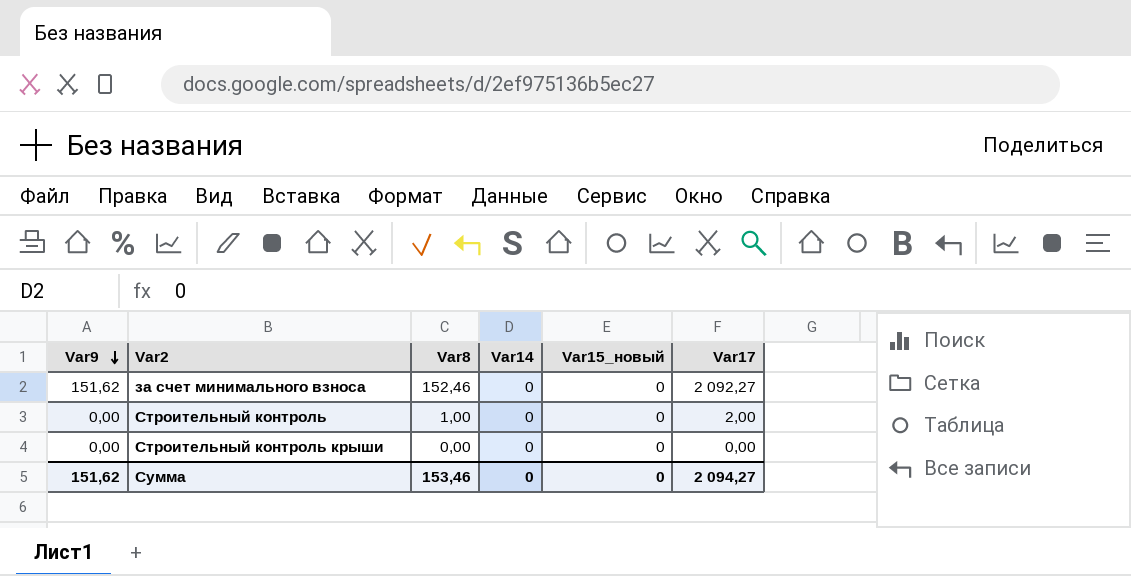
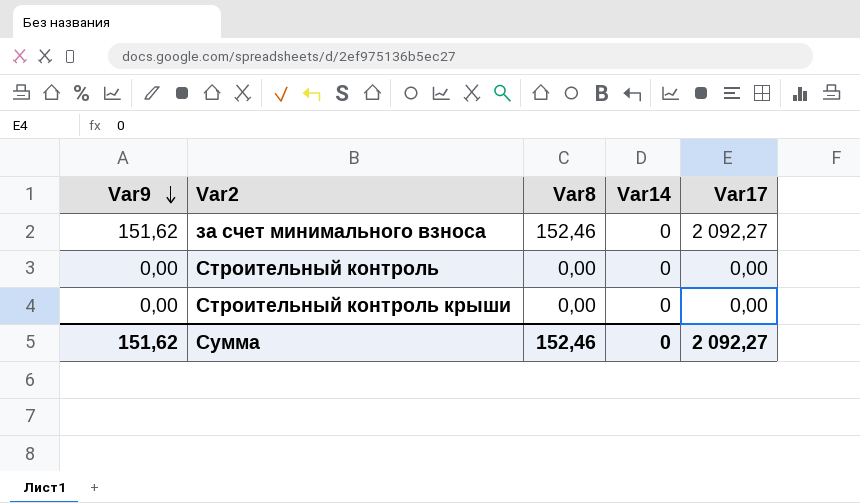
column Var15_новый | position: 5 -> none
Строительный контроль | Var8: 1,00 -> 0,00
Строительный контроль | Var17: 2,00 -> 0,00
Сумма | Var8: 153,46 -> 152,46
Сумма | Var17: 2 094,27 -> 2 092,27

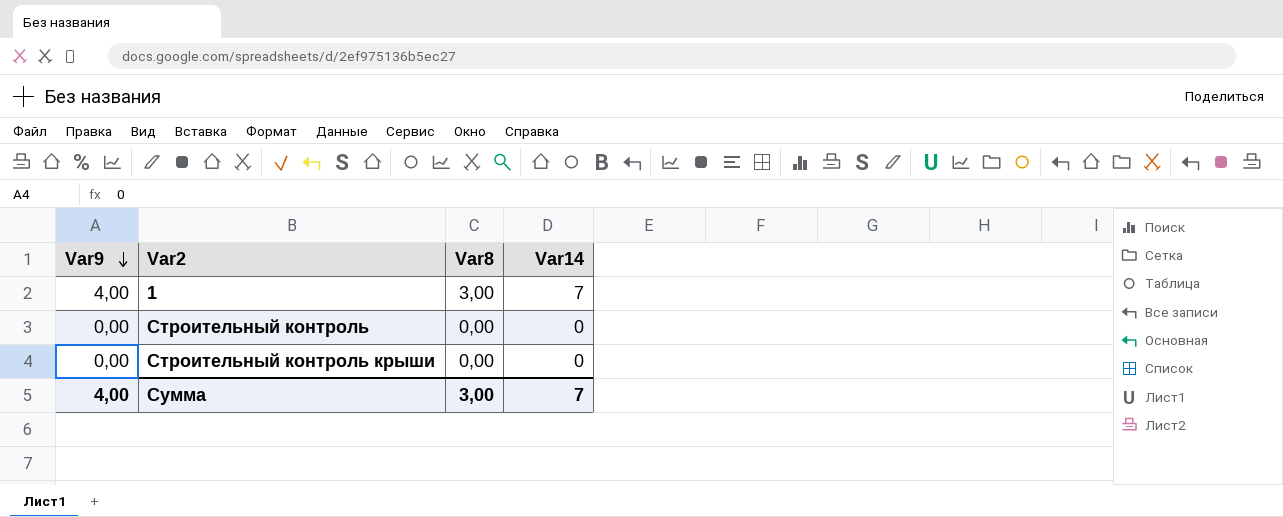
column Var17 | position: 5 -> none
row за счет минимального взноса: 151,62 | 152,46 | 0 | 2 092,27 -> none
row 1: none -> 4,00 | 3,00 | 7
Сумма | Var9: 151,62 -> 4,00
Сумма | Var8: 152,46 -> 3,00
Сумма | Var14: 0 -> 7

